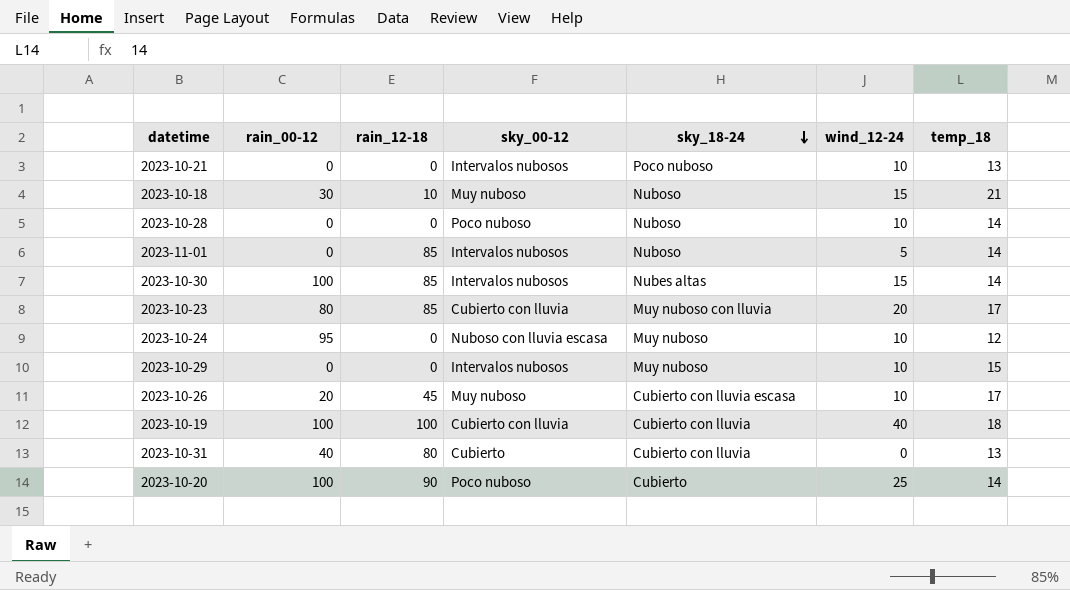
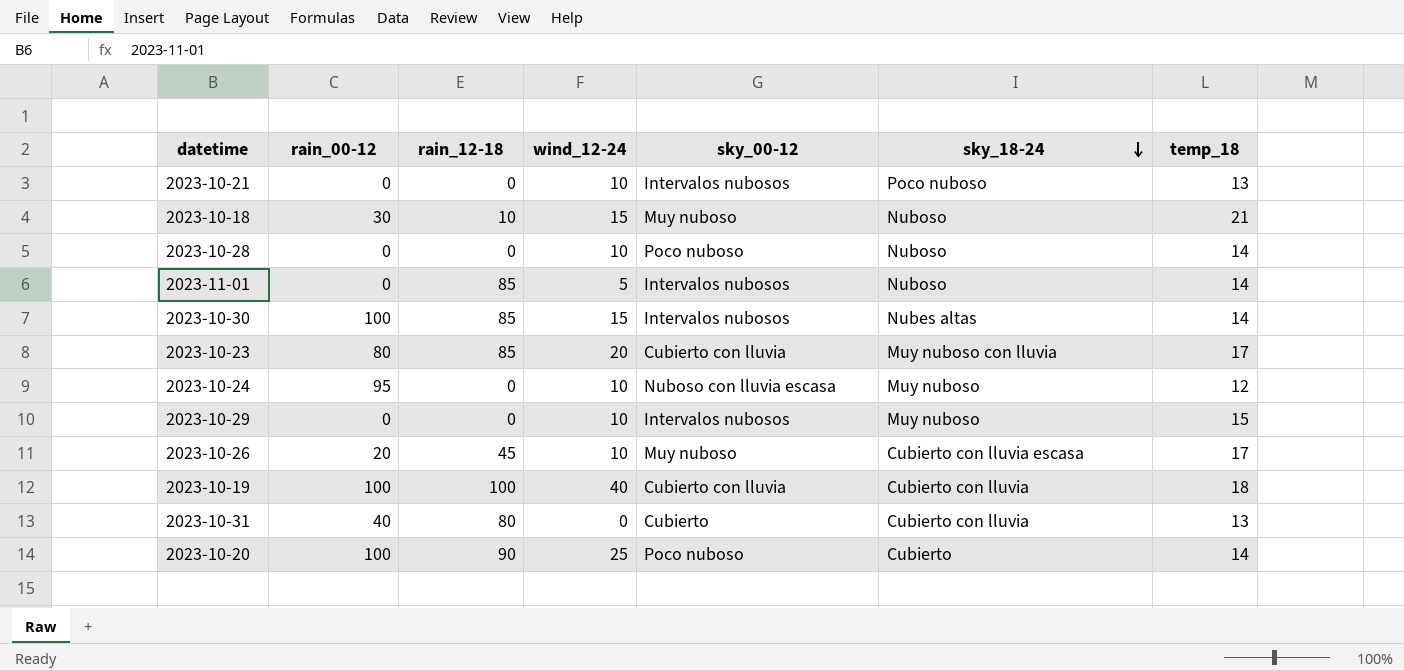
column wind_12-24 | position: 6 -> 4

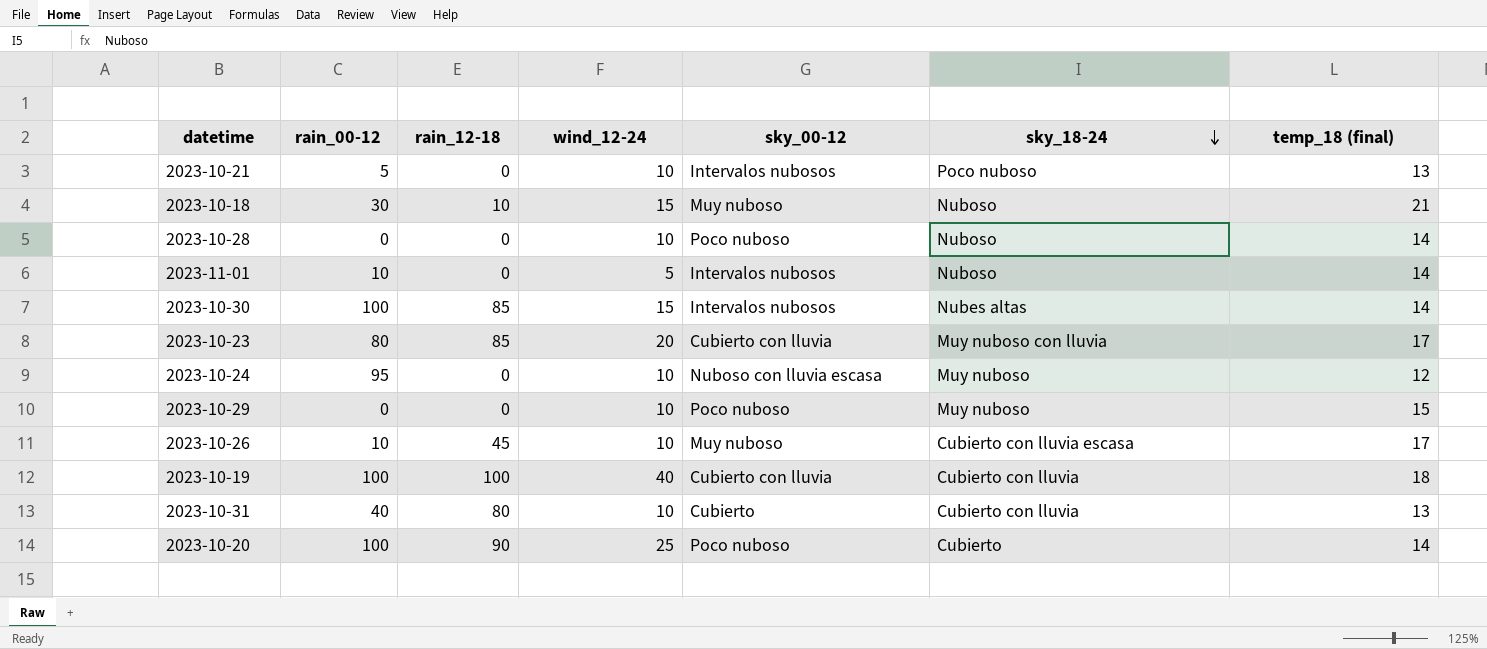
column name: temp_18 -> temp_18 (final)
2023-10-21 | rain_00-12: 0 -> 5
2023-11-01 | rain_00-12: 0 -> 10
2023-11-01 | rain_12-18: 85 -> 0
2023-10-29 | sky_00-12: Intervalos nubosos -> Poco nuboso
2023-10-26 | rain_00-12: 20 -> 10
2023-10-31 | wind_12-24: 0 -> 10

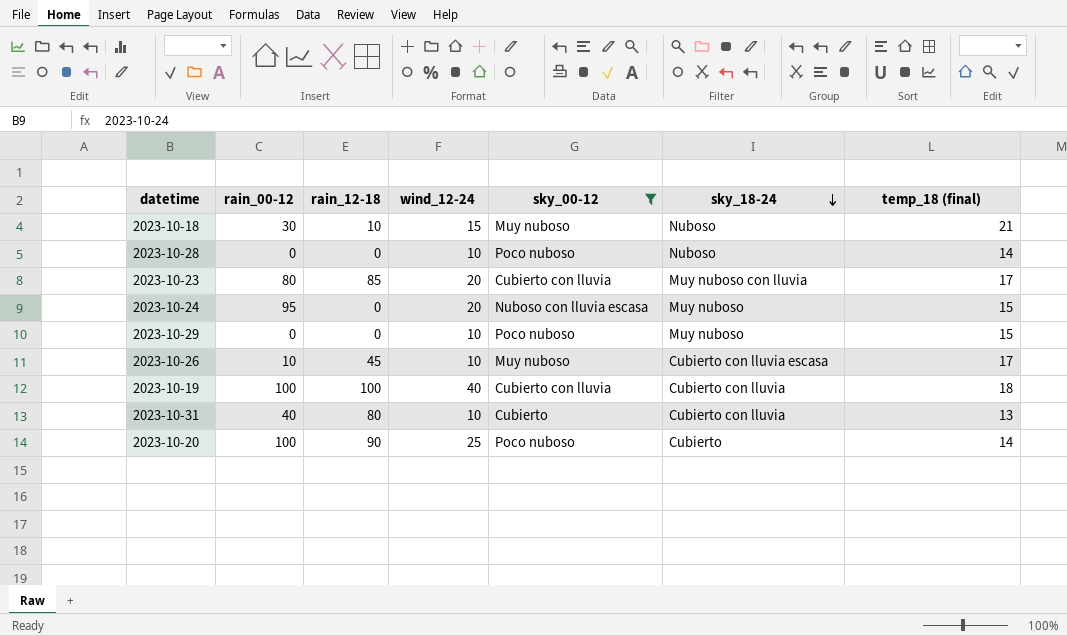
filter: none -> sky_00-12 != Intervalos nubosos
2023-10-24 | wind_12-24: 10 -> 20
2023-10-24 | temp_18 (final): 12 -> 15

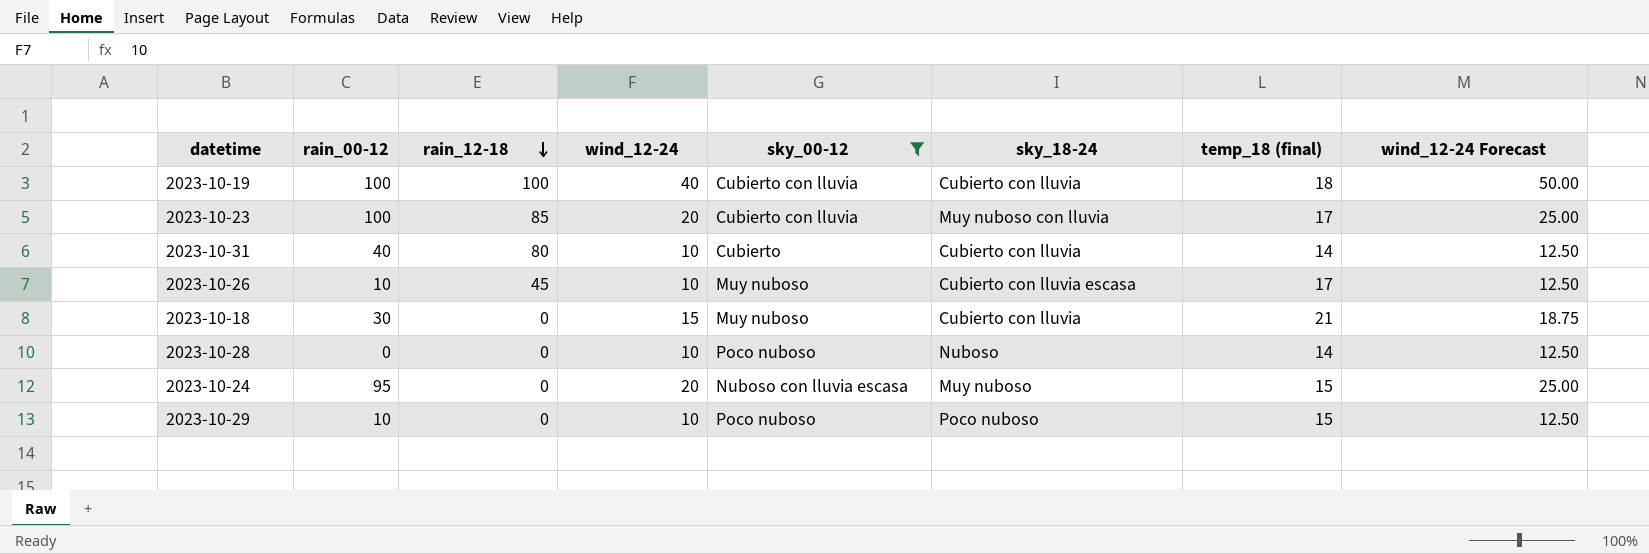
row order: sky_18-24 descending -> rain_12-18 descending
column wind_12-24 Forecast | formula: none -> [wind_12-24] * 1.25
row 2023-10-20: 100 | 90 | 25 | Poco nuboso | Cubierto | 14 -> none
2023-10-23 | rain_00-12: 80 -> 100
2023-10-31 | temp_18 (final): 13 -> 14
2023-10-18 | rain_12-18: 10 -> 0
2023-10-18 | sky_18-24: Nuboso -> Cubierto con lluvia
2023-10-29 | rain_00-12: 0 -> 10
2023-10-29 | sky_18-24: Muy nuboso -> Poco nuboso

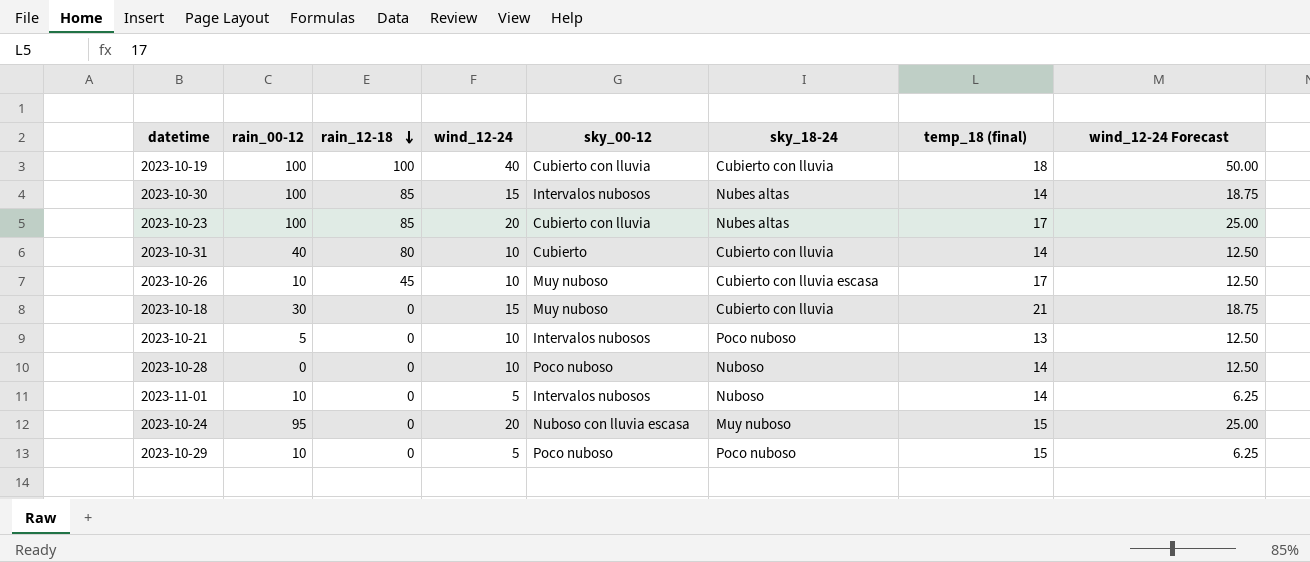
filter: sky_00-12 != Intervalos nubosos -> none
2023-10-23 | sky_18-24: Muy nuboso con lluvia -> Nubes altas
2023-10-29 | wind_12-24: 10 -> 5
2023-10-29 | wind_12-24 Forecast: 12.50 -> 6.25

